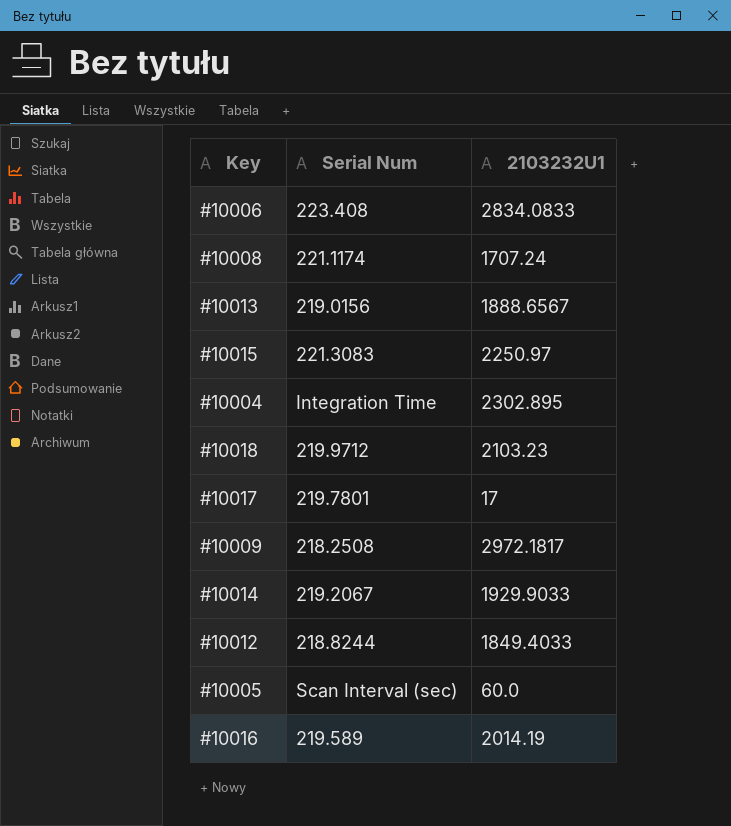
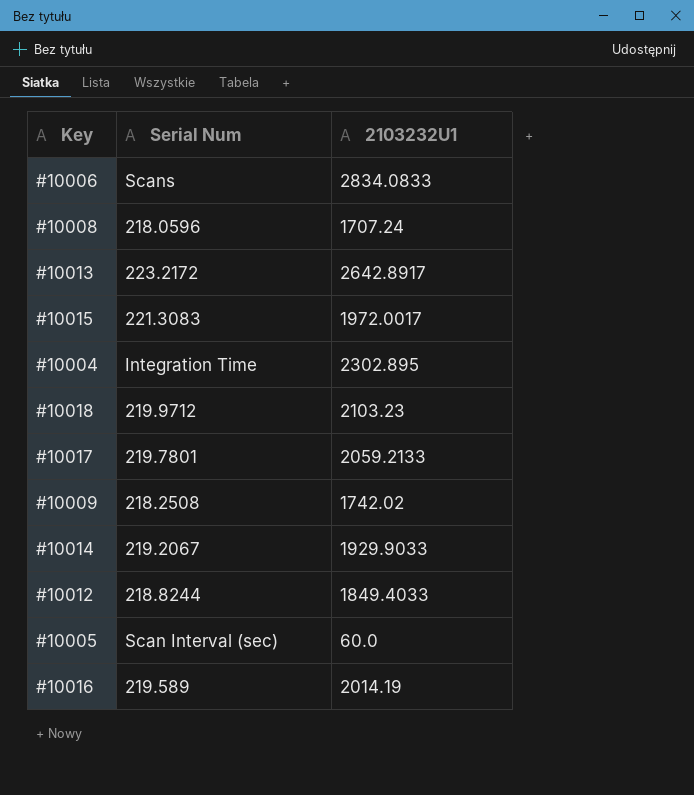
#10006 | Serial Num: 223.408 -> Scans
#10008 | Serial Num: 221.1174 -> 218.0596
#10013 | Serial Num: 219.0156 -> 223.2172
#10013 | 2103232U1: 1888.6567 -> 2642.8917
#10015 | 2103232U1: 2250.97 -> 1972.0017
#10017 | 2103232U1: 17 -> 2059.2133
#10009 | 2103232U1: 2972.1817 -> 1742.02

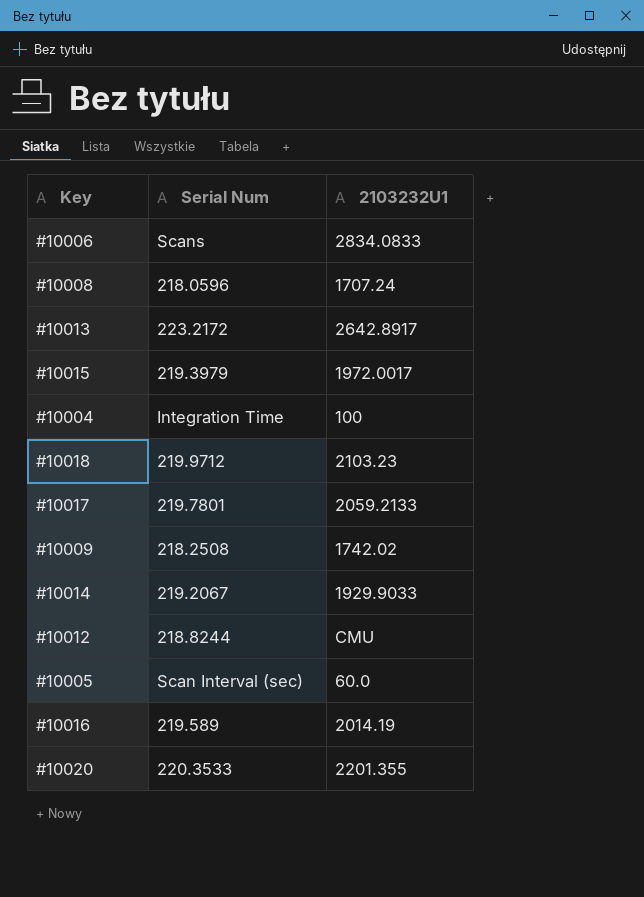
#10015 | Serial Num: 221.3083 -> 219.3979
#10004 | 2103232U1: 2302.895 -> 100
#10012 | 2103232U1: 1849.4033 -> CMU
row #10020: none -> 220.3533 | 2201.355

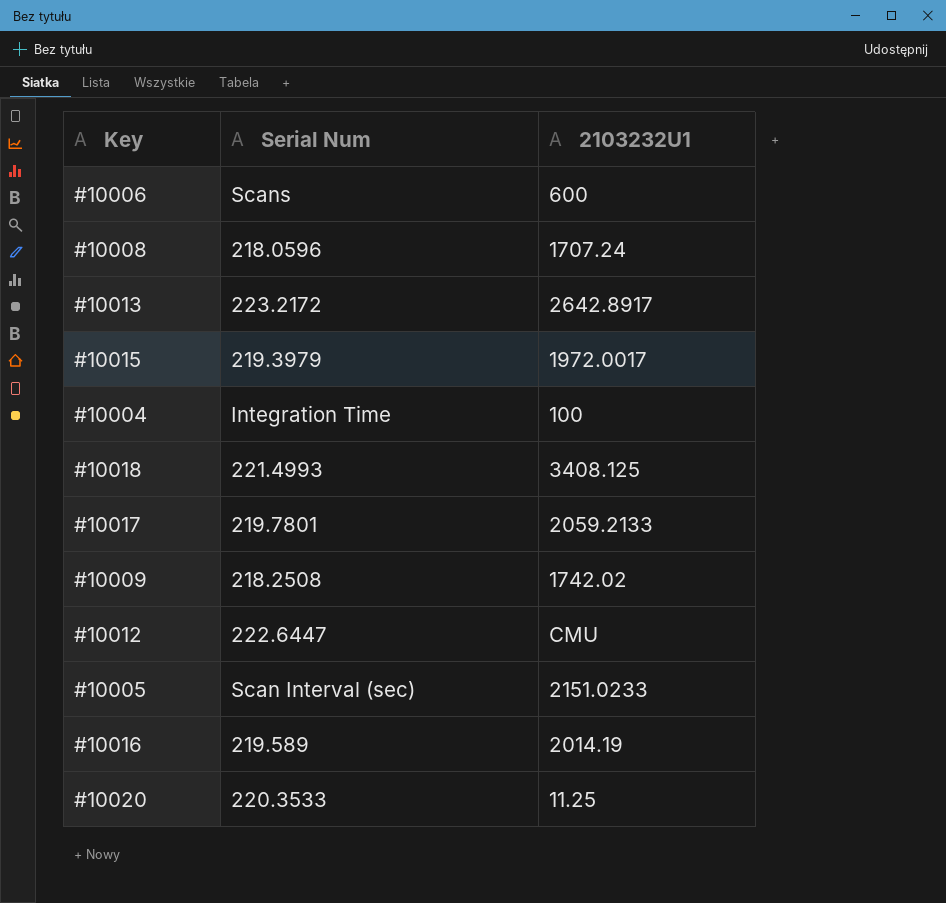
row #10014: 219.2067 | 1929.9033 -> none
#10006 | 2103232U1: 2834.0833 -> 600
#10018 | Serial Num: 219.9712 -> 221.4993
#10018 | 2103232U1: 2103.23 -> 3408.125
#10012 | Serial Num: 218.8244 -> 222.6447
#10005 | 2103232U1: 60.0 -> 2151.0233
#10020 | 2103232U1: 2201.355 -> 11.25

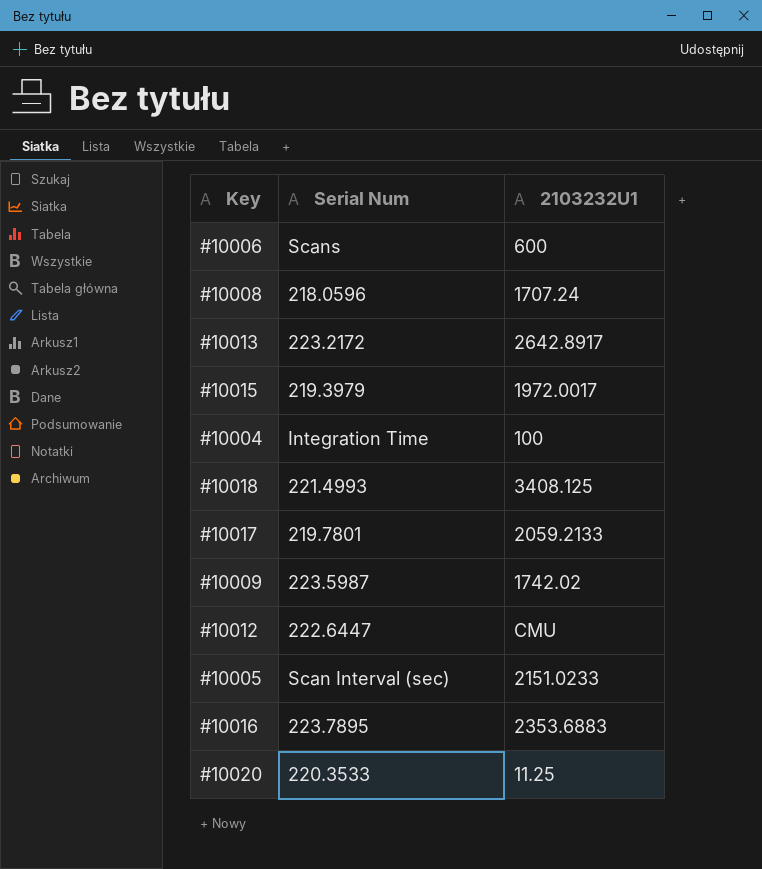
#10009 | Serial Num: 218.2508 -> 223.5987
#10016 | Serial Num: 219.589 -> 223.7895
#10016 | 2103232U1: 2014.19 -> 2353.6883

